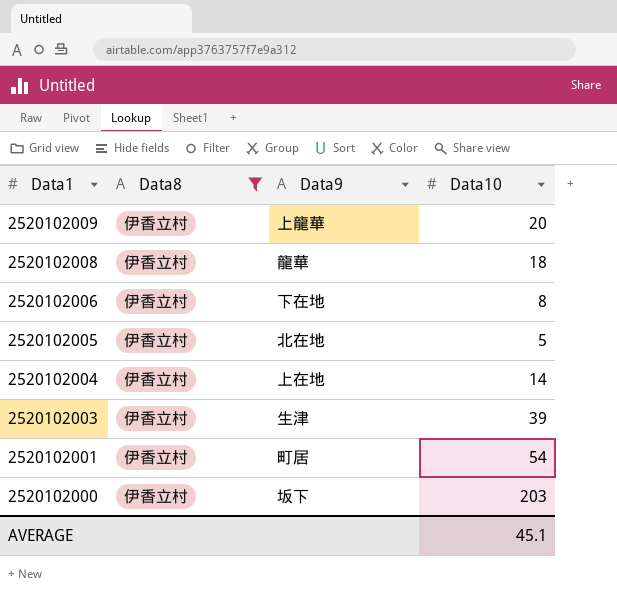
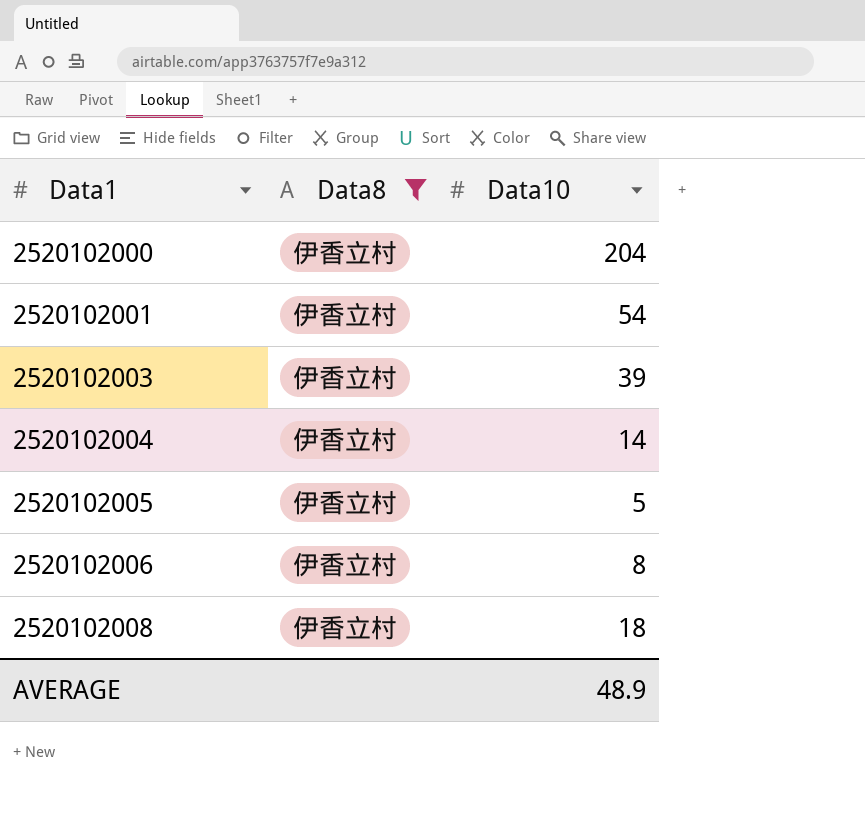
row order: Data1 descending -> Data1 ascending
column Data9 | position: 3 -> none
row 2520102009: 伊香立村 | 上龍華 | 20 -> none
2520102000 | Data10: 203 -> 204
AVERAGE | Data10: 45.1 -> 48.9

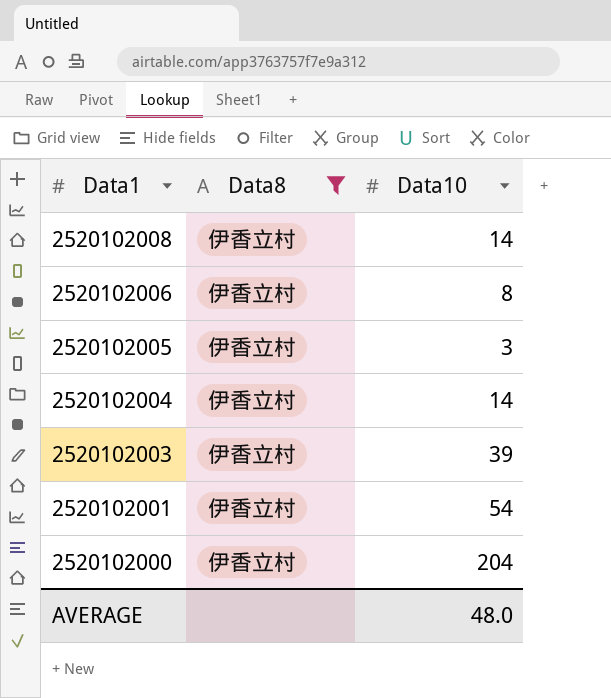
row order: Data1 ascending -> Data1 descending
2520102008 | Data10: 18 -> 14
2520102005 | Data10: 5 -> 3
AVERAGE | Data10: 48.9 -> 48.0

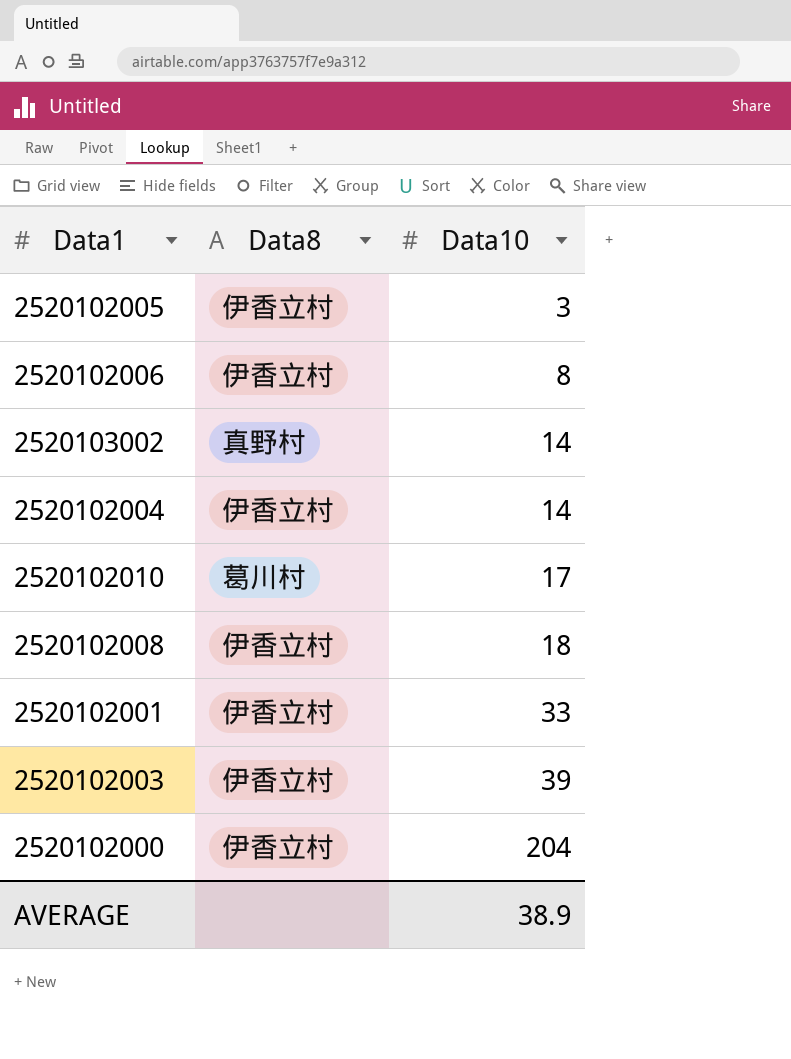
filter: Data8 = 伊香立村 -> none
row order: Data1 descending -> Data10 ascending
2520102008 | Data10: 14 -> 18
2520102001 | Data10: 54 -> 33
AVERAGE | Data10: 48.0 -> 38.9

